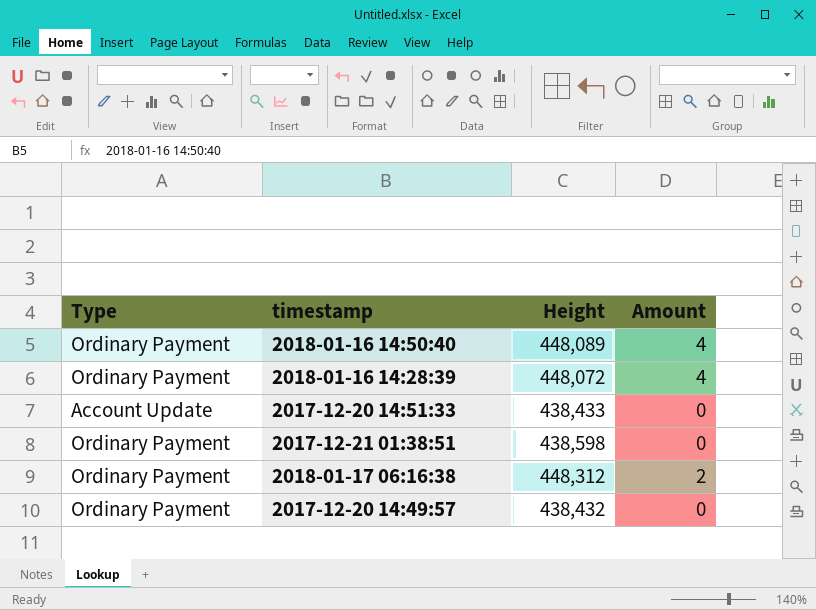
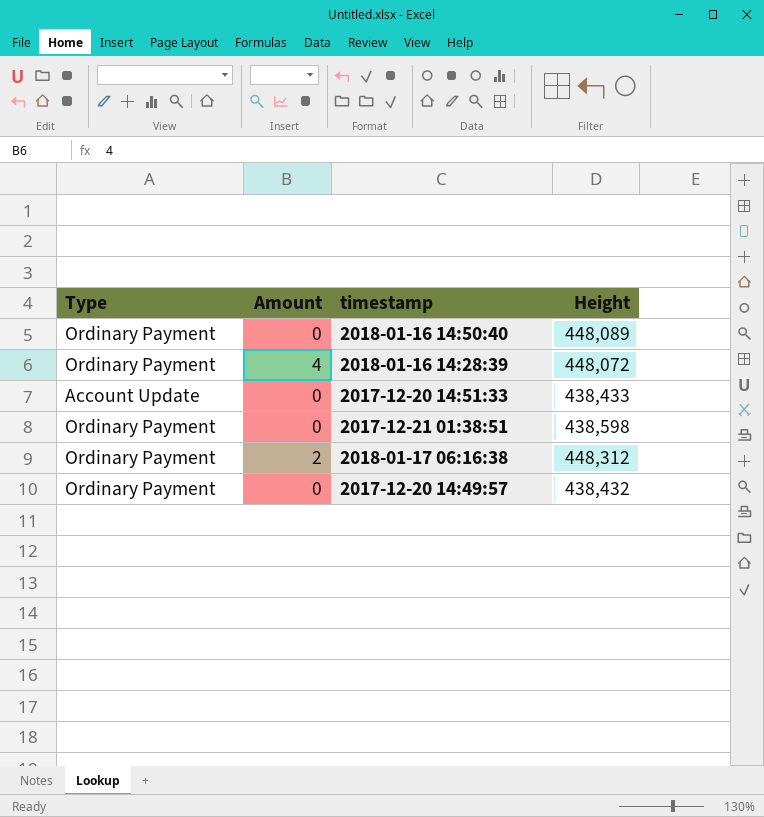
column Amount | position: 4 -> 2
2018-01-16 14:50:40 | Amount: 4 -> 0

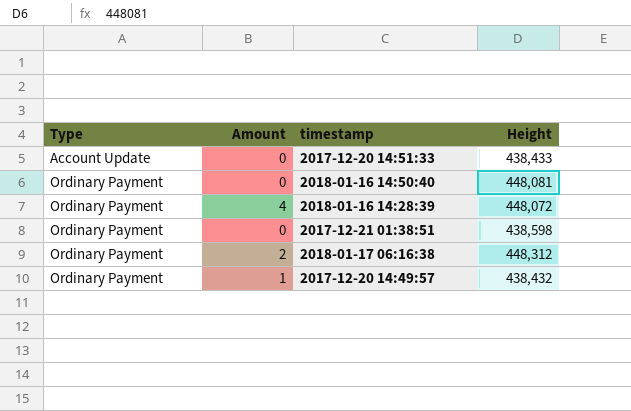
row order: none -> Type ascending
2018-01-16 14:50:40 | Height: 448,089 -> 448,081
2017-12-20 14:49:57 | Amount: 0 -> 1

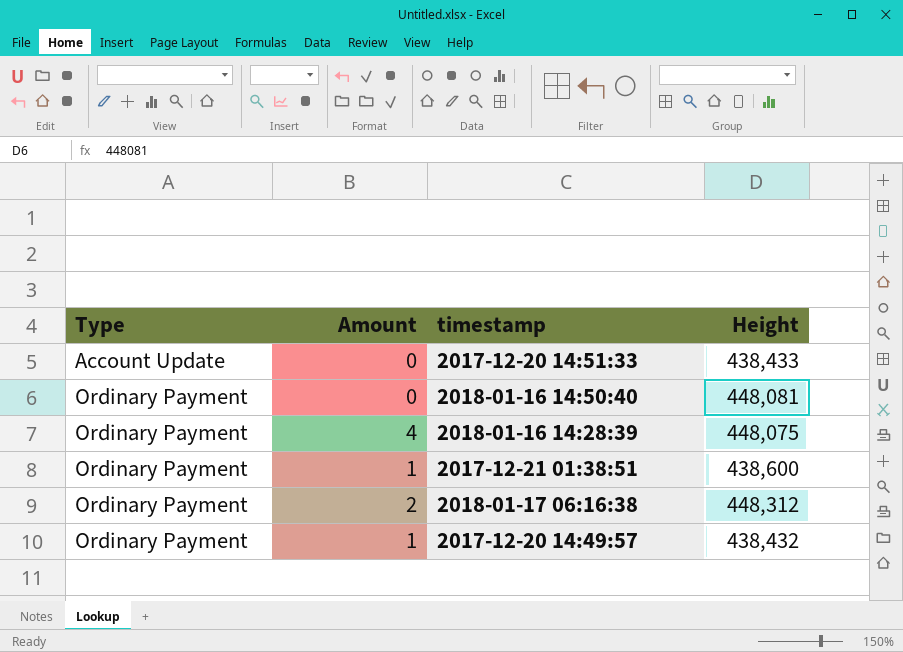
2018-01-16 14:28:39 | Height: 448,072 -> 448,075
2017-12-21 01:38:51 | Amount: 0 -> 1
2017-12-21 01:38:51 | Height: 438,598 -> 438,600

